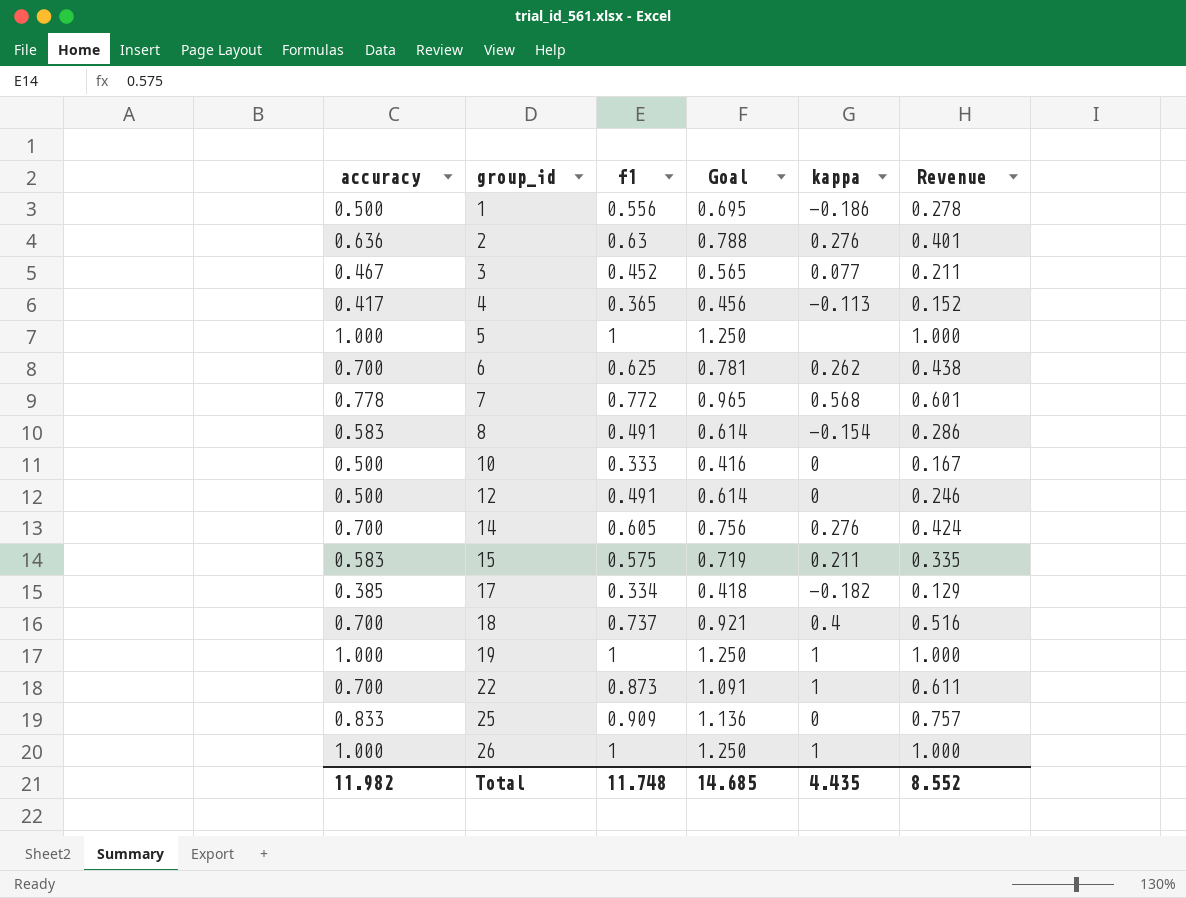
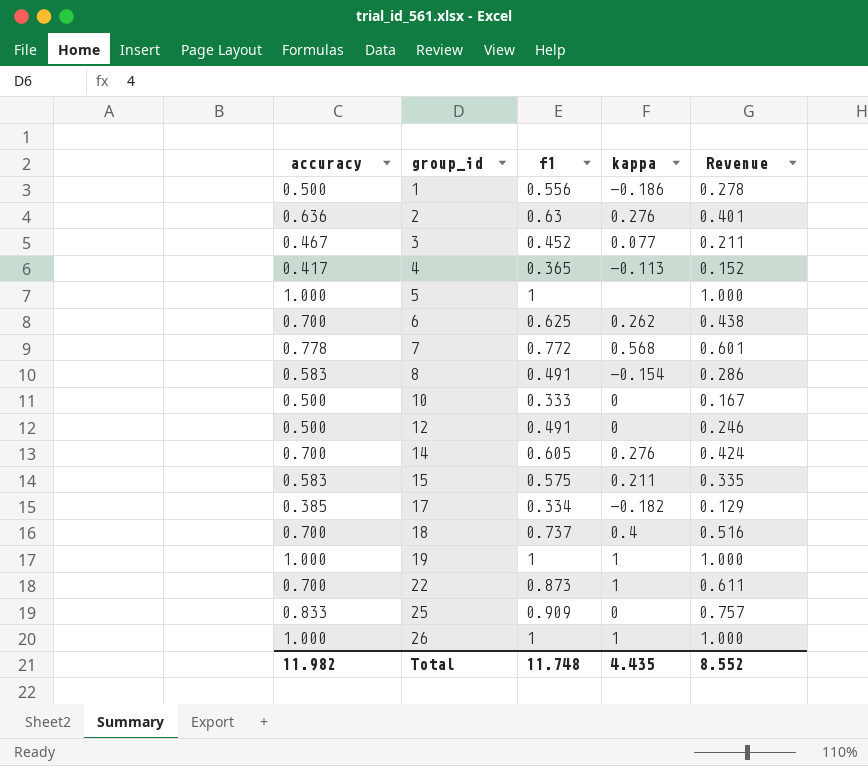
column Goal | formula: [f1] * 1.25 -> none

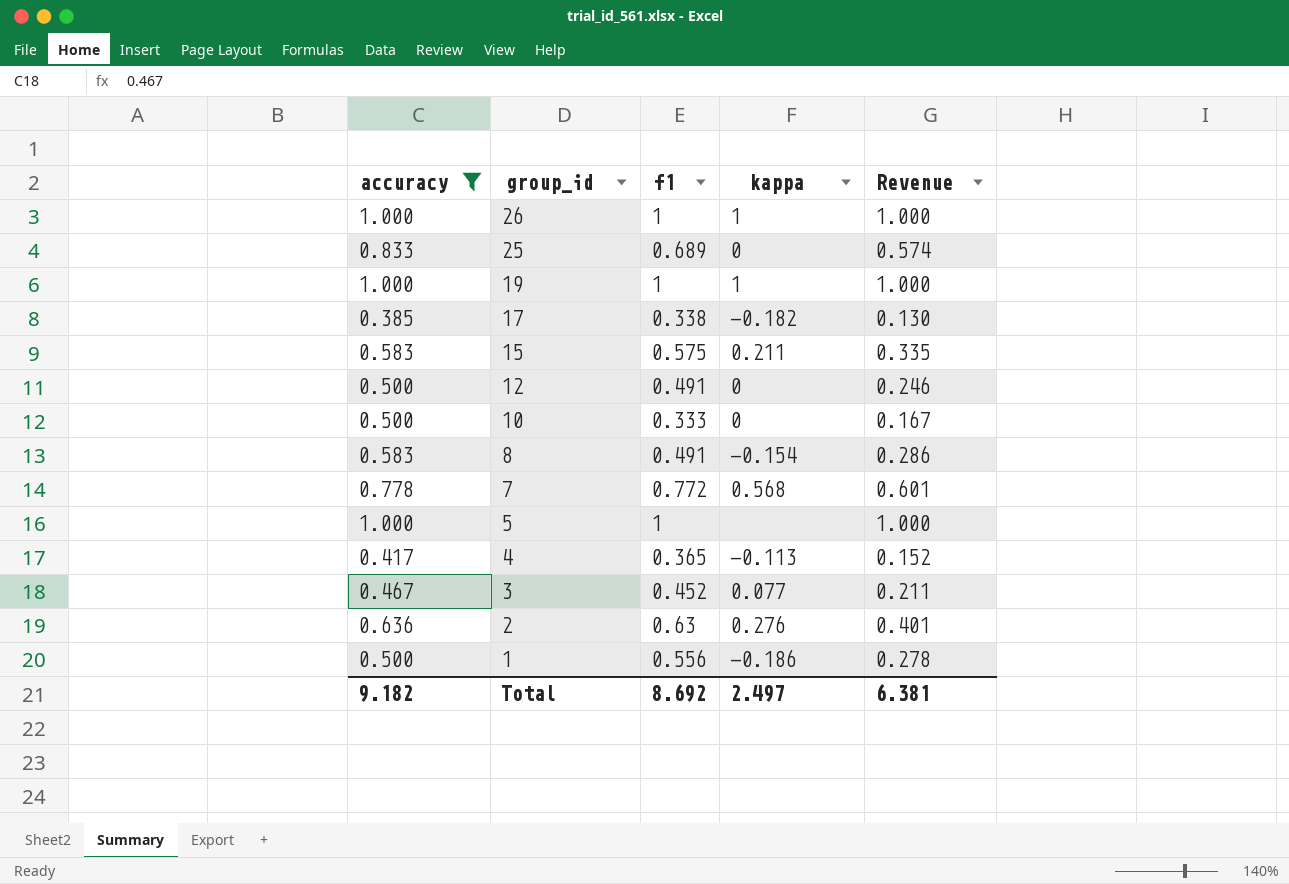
filter: none -> accuracy != 0.700
row order: group_id ascending -> group_id descending
25 | f1: 0.909 -> 0.689
25 | Revenue: 0.757 -> 0.574
17 | f1: 0.334 -> 0.338
17 | Revenue: 0.129 -> 0.130
Total | accuracy: 11.982 -> 9.182
Total | f1: 11.748 -> 8.692
Total | kappa: 4.435 -> 2.497
Total | Revenue: 8.552 -> 6.381

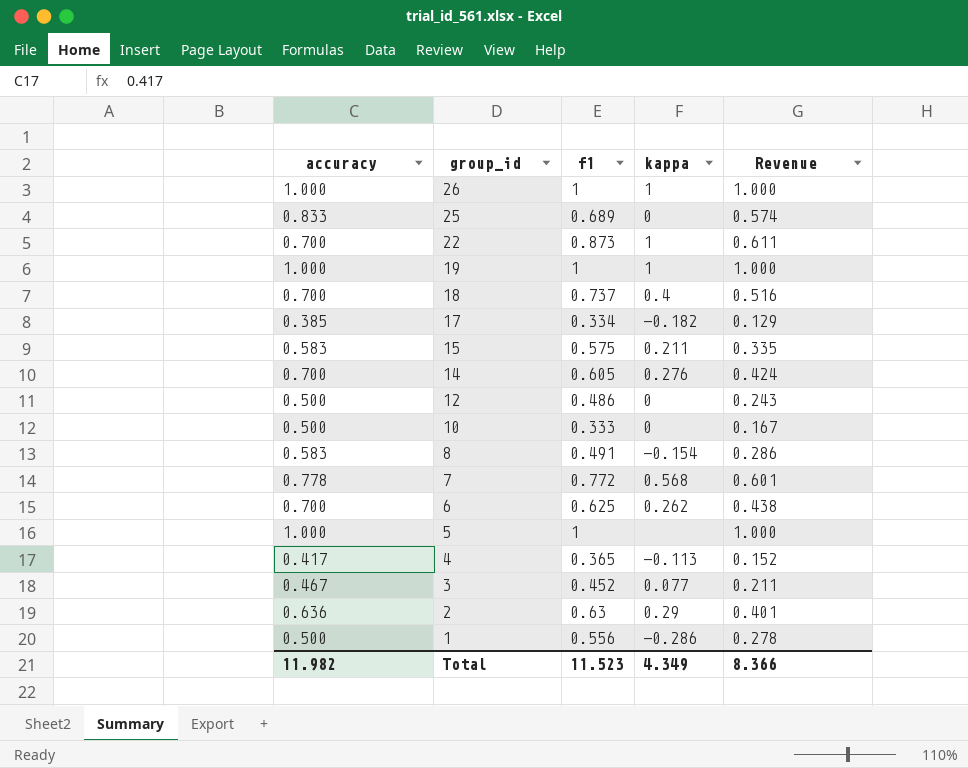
filter: accuracy != 0.700 -> none
17 | f1: 0.338 -> 0.334
17 | Revenue: 0.130 -> 0.129
12 | f1: 0.491 -> 0.486
12 | Revenue: 0.246 -> 0.243
2 | kappa: 0.276 -> 0.29
1 | kappa: -0.186 -> -0.286
Total | accuracy: 9.182 -> 11.982
Total | f1: 8.692 -> 11.523
Total | kappa: 2.497 -> 4.349
Total | Revenue: 6.381 -> 8.366

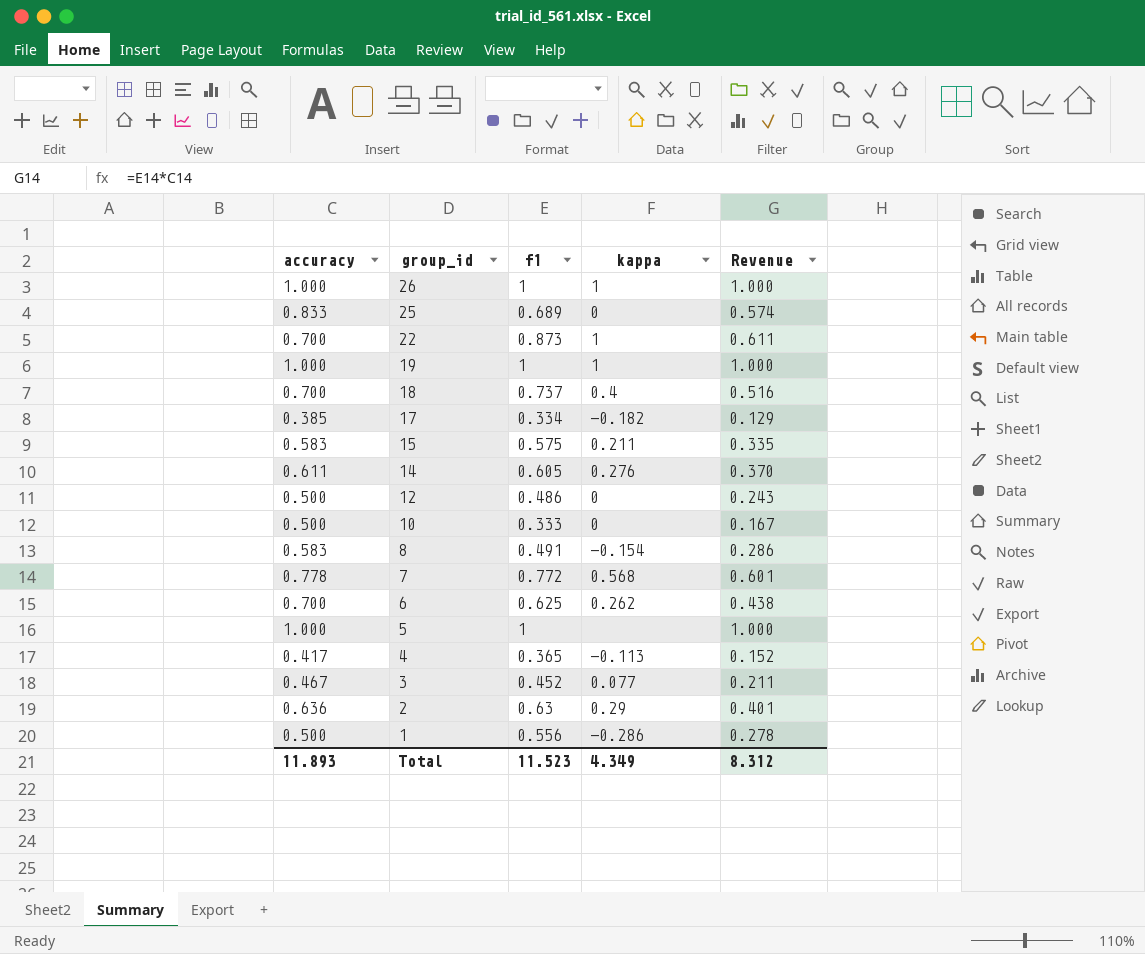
14 | accuracy: 0.700 -> 0.611
14 | Revenue: 0.424 -> 0.370
Total | accuracy: 11.982 -> 11.893
Total | Revenue: 8.366 -> 8.312

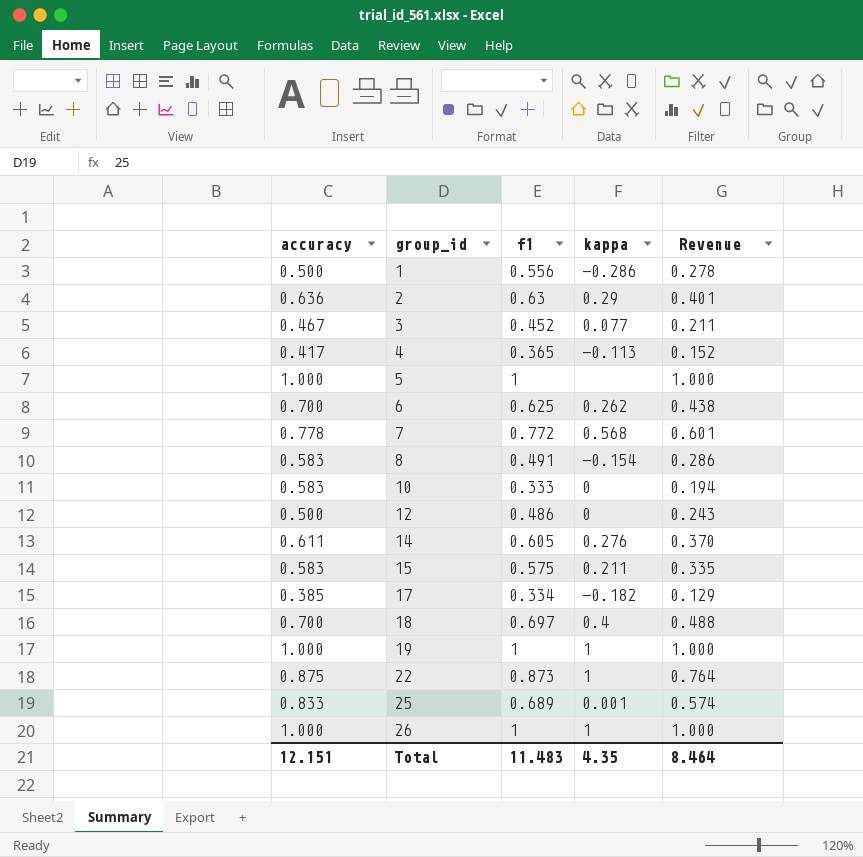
row order: group_id descending -> group_id ascending
10 | accuracy: 0.500 -> 0.583
10 | Revenue: 0.167 -> 0.194
18 | f1: 0.737 -> 0.697
18 | Revenue: 0.516 -> 0.488
22 | accuracy: 0.700 -> 0.875
22 | Revenue: 0.611 -> 0.764
25 | kappa: 0 -> 0.001
Total | accuracy: 11.893 -> 12.151
Total | f1: 11.523 -> 11.483
Total | kappa: 4.349 -> 4.35
Total | Revenue: 8.312 -> 8.464

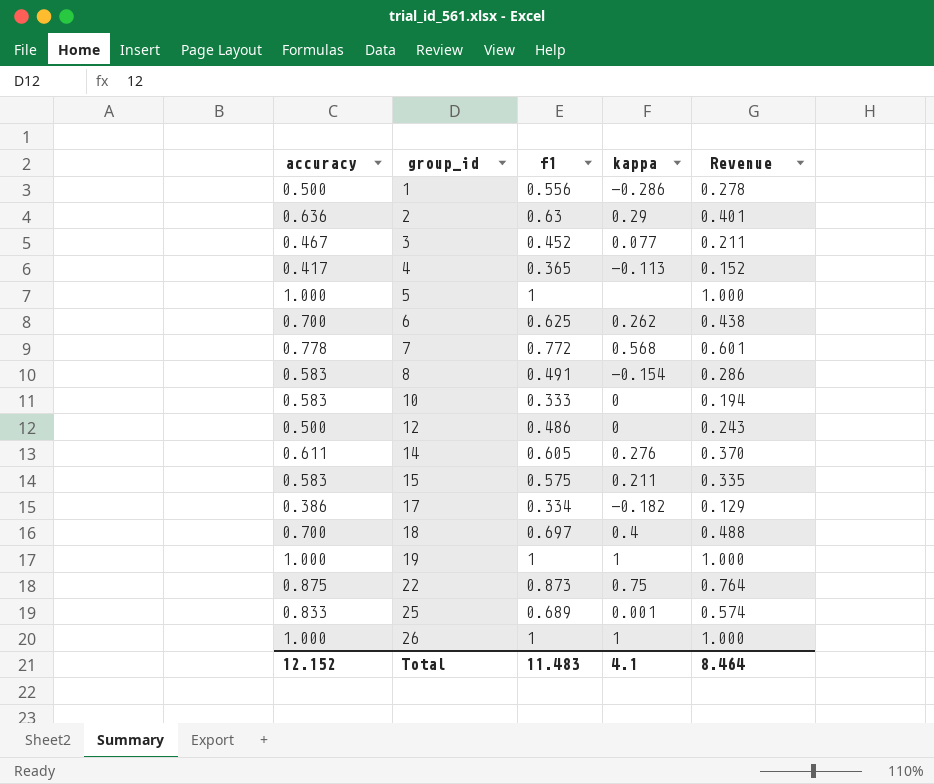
17 | accuracy: 0.385 -> 0.386
22 | kappa: 1 -> 0.75
Total | accuracy: 12.151 -> 12.152
Total | kappa: 4.35 -> 4.1

